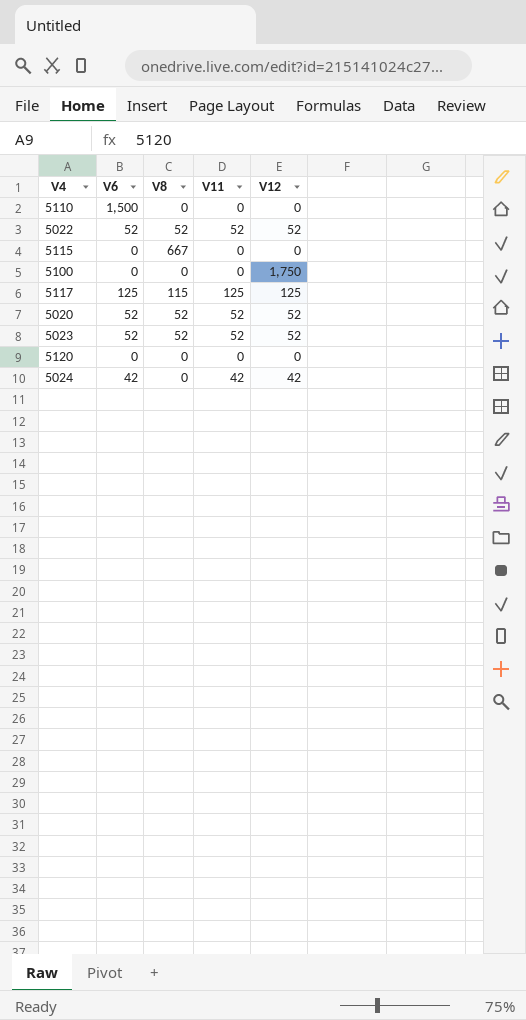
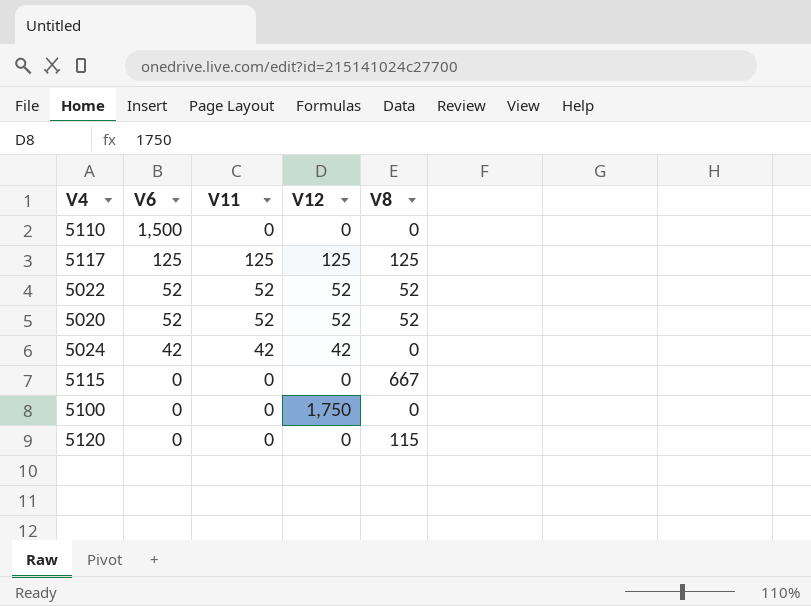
row order: none -> V6 descending
column V8 | position: 3 -> 5
row 5023: 52 | 52 | 52 | 52 -> none
5117 | V8: 115 -> 125
5120 | V8: 0 -> 115

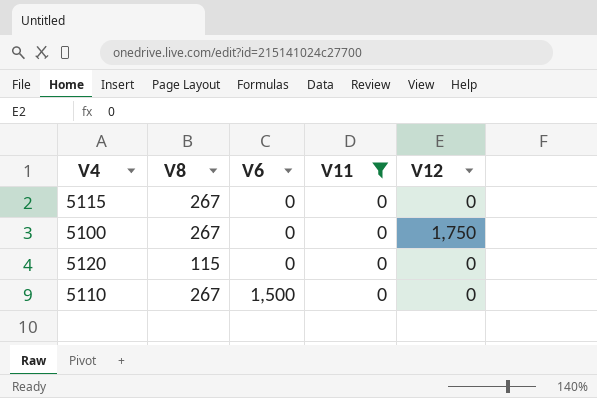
filter: none -> V11 = 0
row order: V6 descending -> V6 ascending
column V8 | position: 5 -> 2
5115 | V8: 667 -> 267
5100 | V8: 0 -> 267
5110 | V8: 0 -> 267

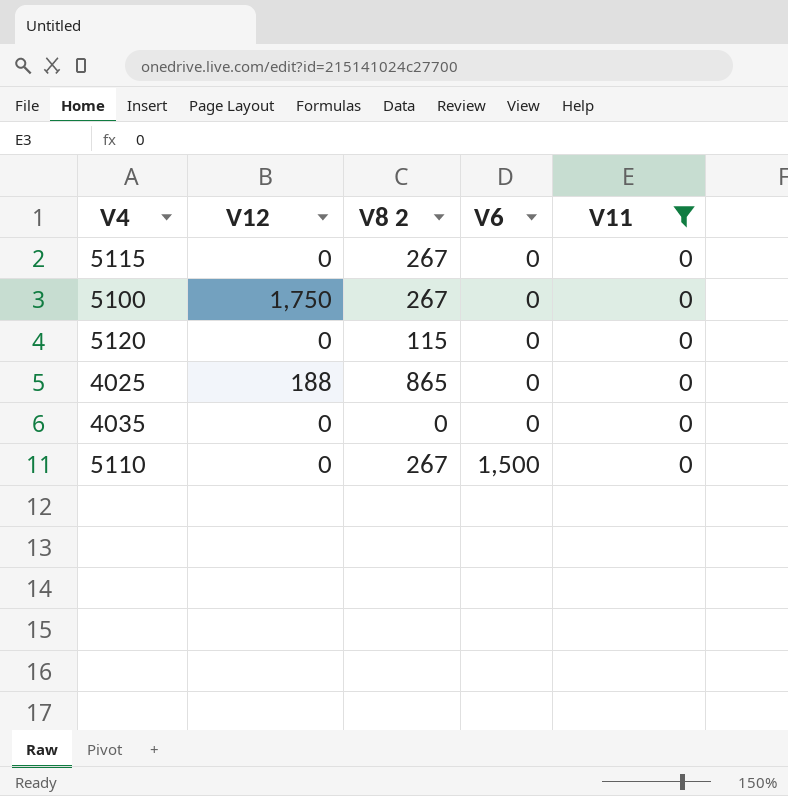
column V12 | position: 5 -> 2
column name: V8 -> V8 2
row 4025: none -> 188 | 865 | 0 | 0
row 4035: none -> 0 | 0 | 0 | 0

